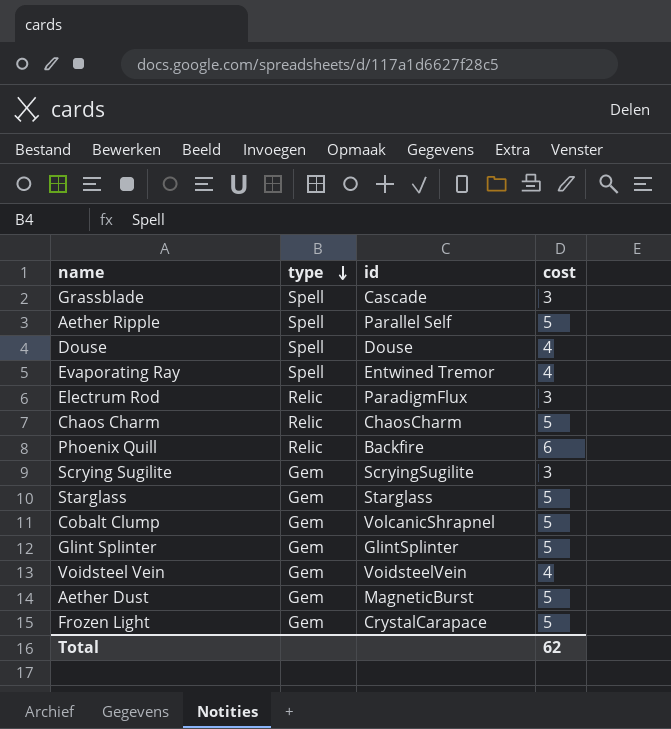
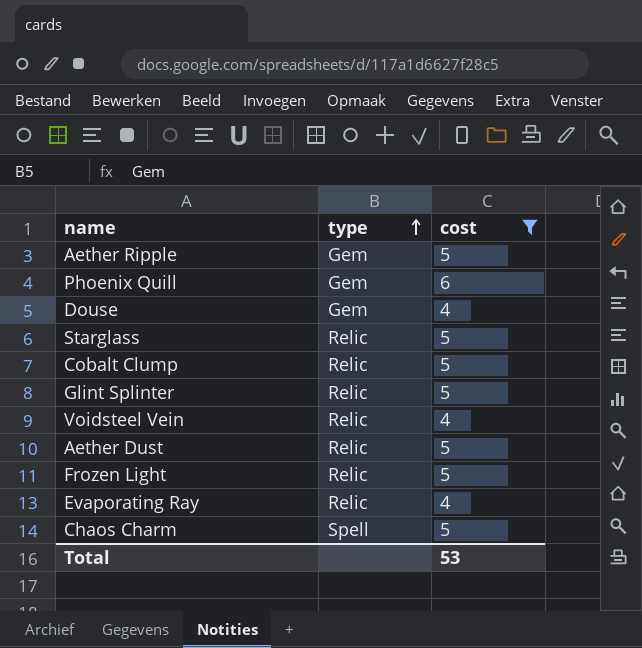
filter: none -> cost != 3
row order: type descending -> type ascending
column id | position: 3 -> none
Aether Ripple | type: Spell -> Gem
Phoenix Quill | type: Relic -> Gem
Douse | type: Spell -> Gem
Starglass | type: Gem -> Relic
Cobalt Clump | type: Gem -> Relic
Glint Splinter | type: Gem -> Relic
Voidsteel Vein | type: Gem -> Relic
Aether Dust | type: Gem -> Relic
Frozen Light | type: Gem -> Relic
Evaporating Ray | type: Spell -> Relic
Chaos Charm | type: Relic -> Spell
Total | cost: 62 -> 53

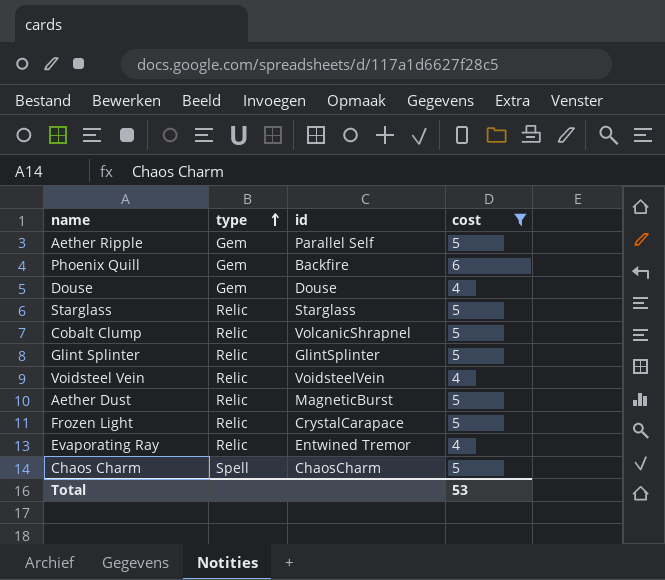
column id | position: none -> 3

